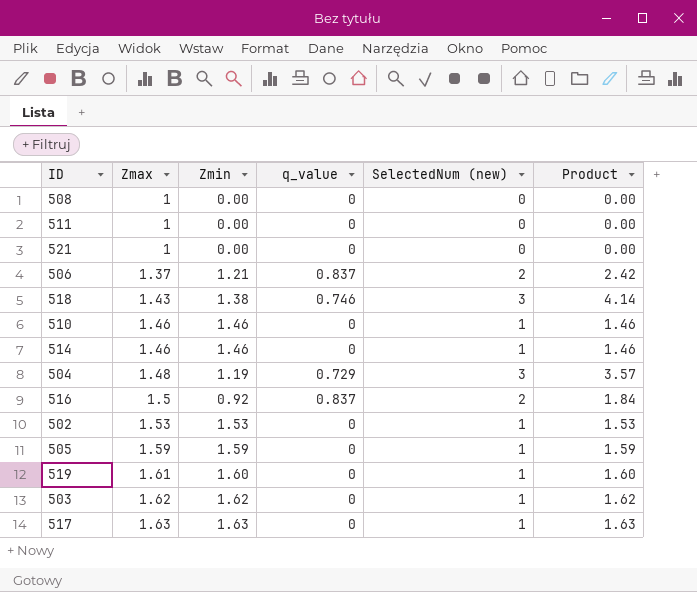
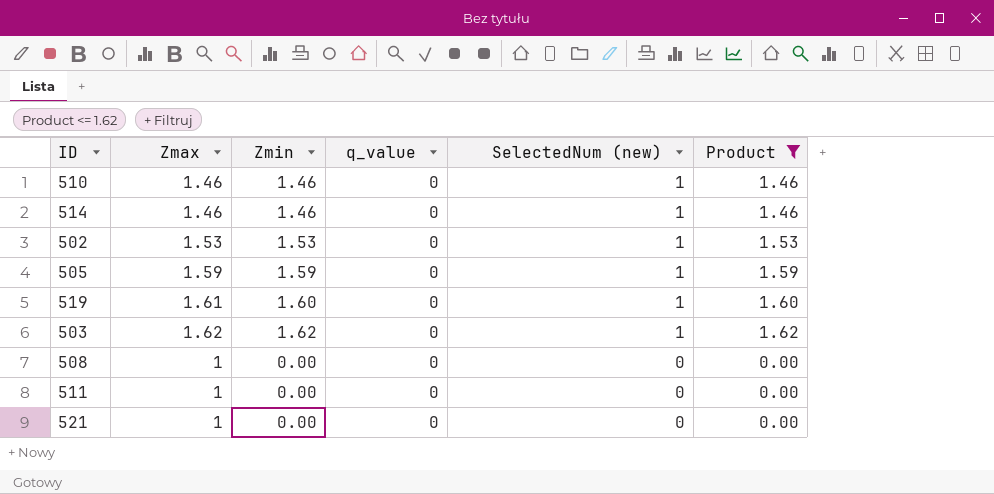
filter: none -> Product <= 1.62
row order: Zmax ascending -> SelectedNum (new) descending

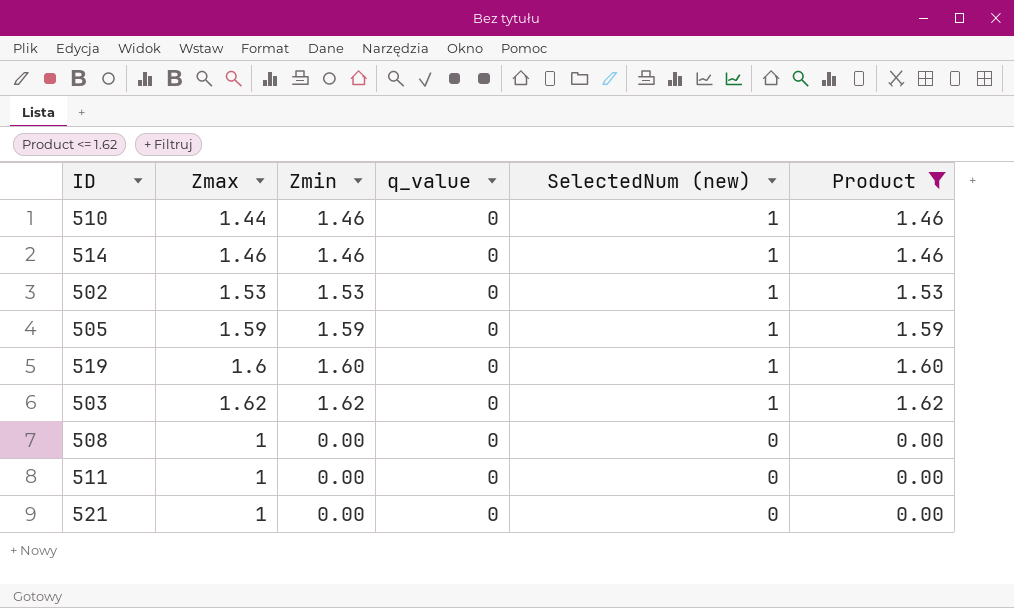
510 | Zmax: 1.46 -> 1.44
519 | Zmax: 1.61 -> 1.6

